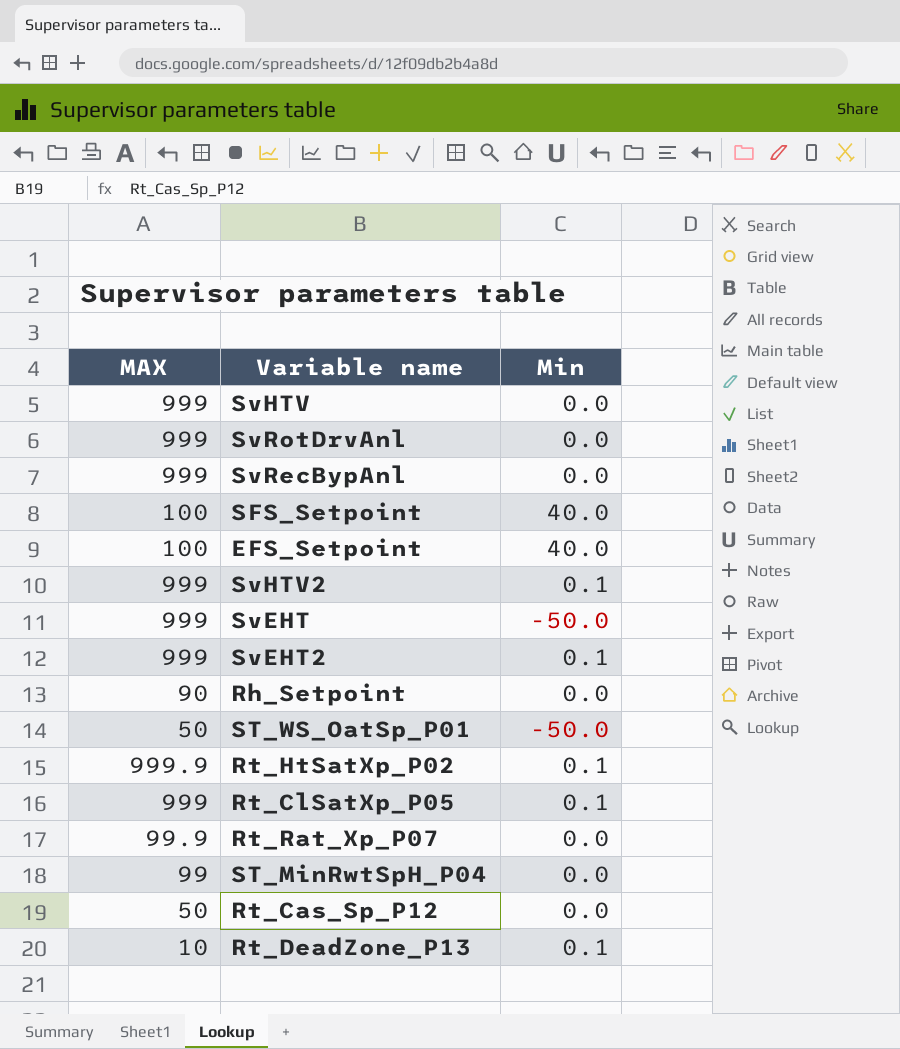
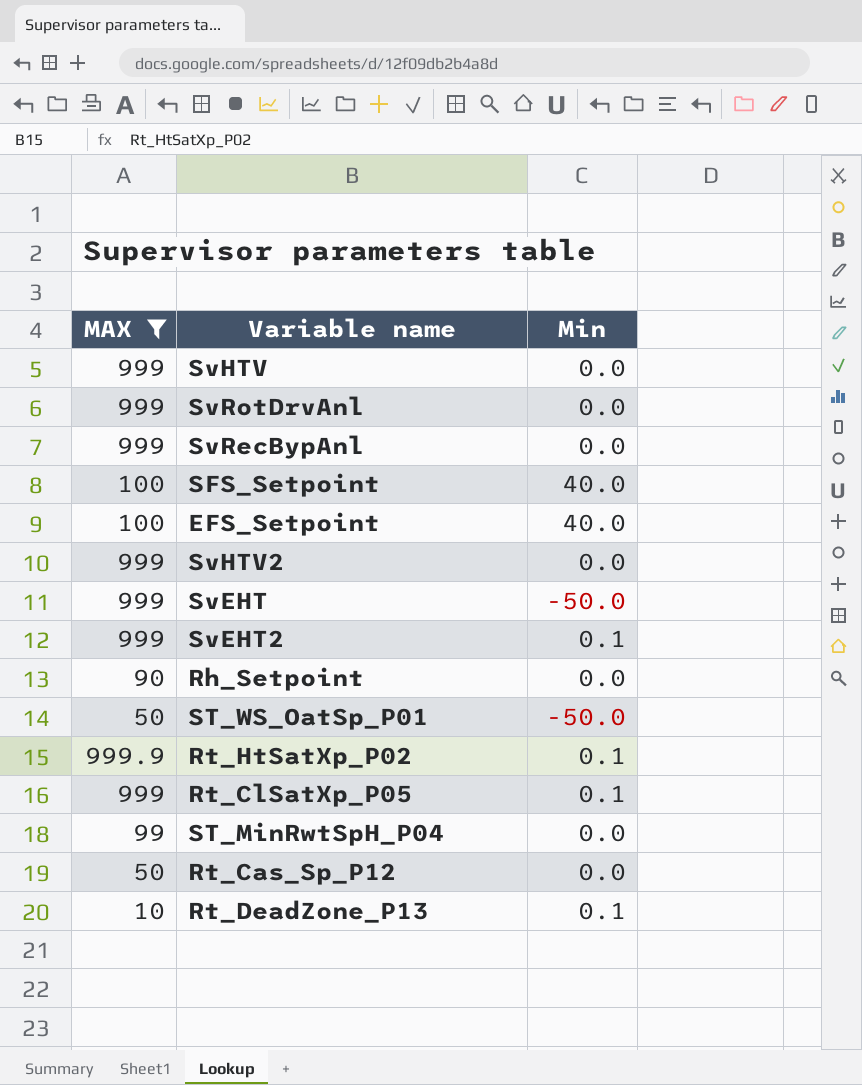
filter: none -> MAX != 99.9
SvHTV2 | Min: 0.1 -> 0.0

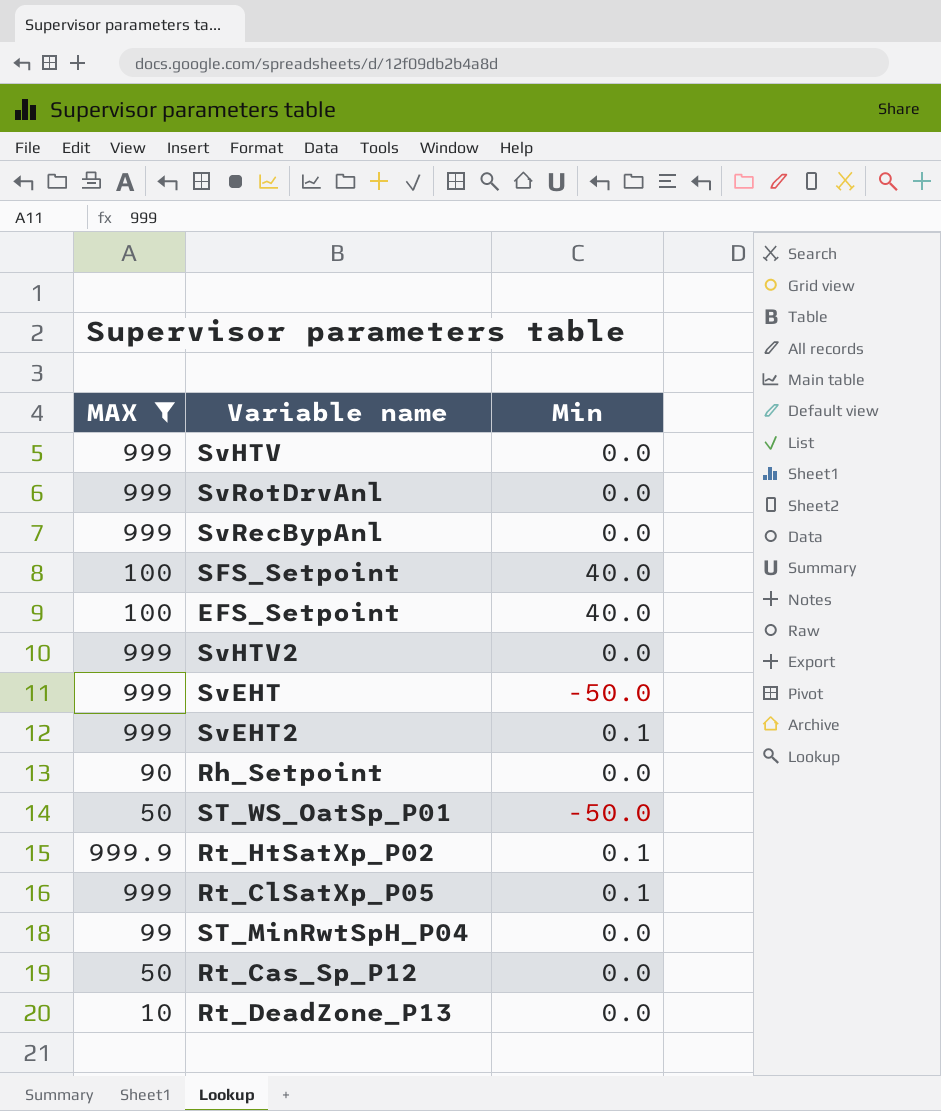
Rt_DeadZone_P13 | Min: 0.1 -> 0.0

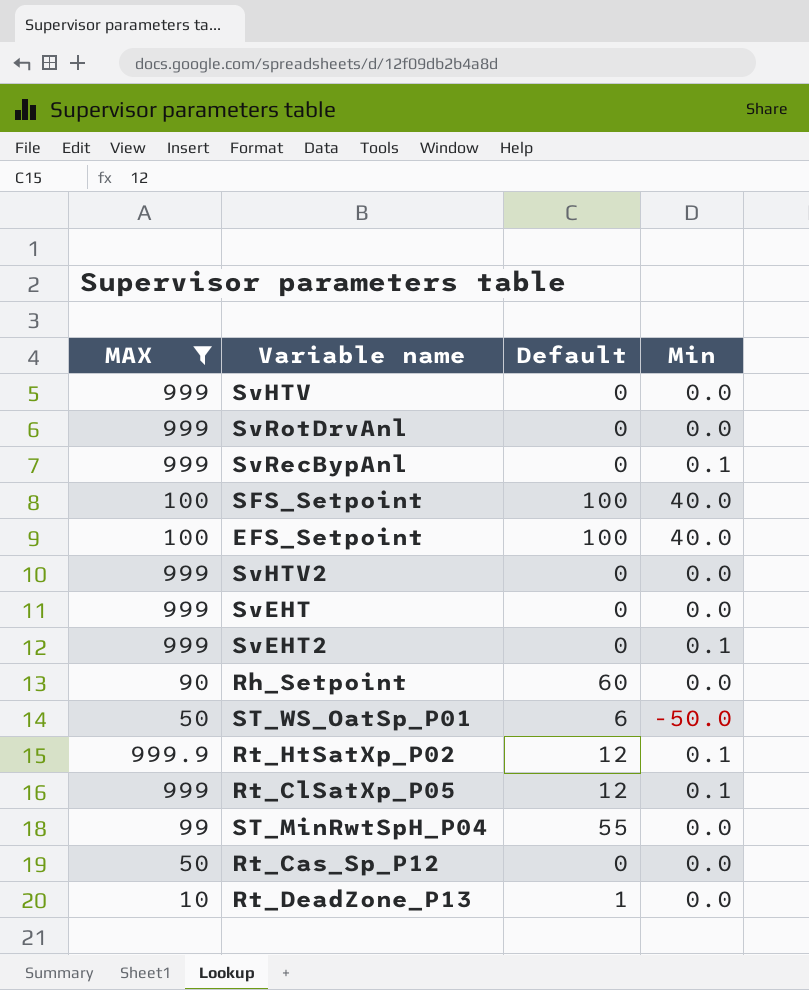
column Default | position: none -> 3
SvRecBypAnl | Min: 0.0 -> 0.1
SvEHT | Min: -50.0 -> 0.0

